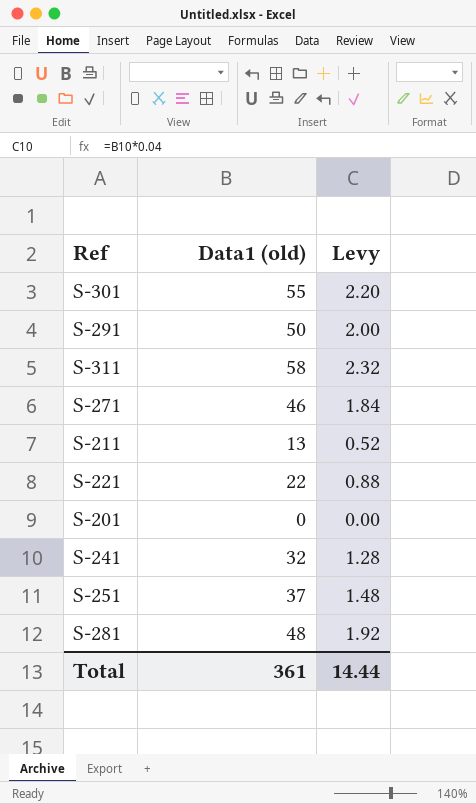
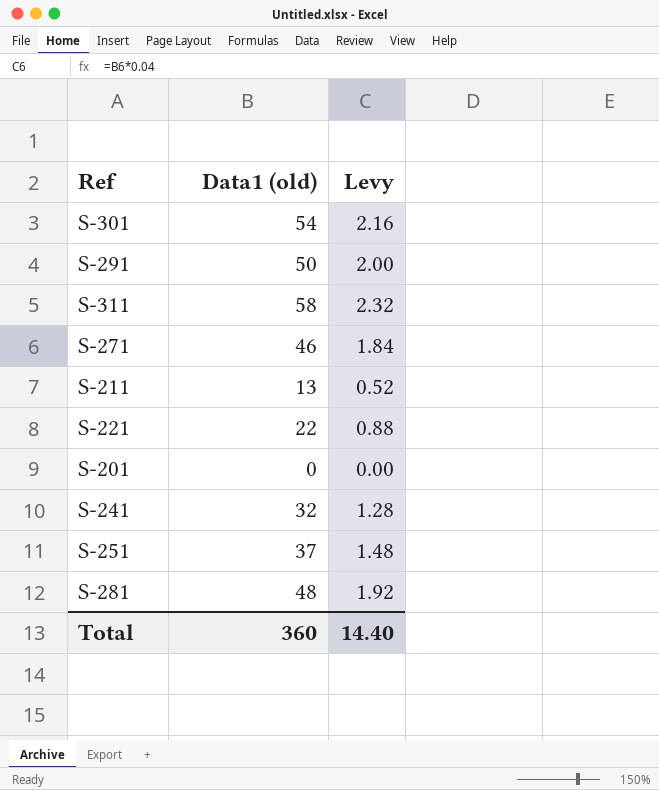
S-301 | Data1 (old): 55 -> 54
S-301 | Levy: 2.20 -> 2.16
Total | Data1 (old): 361 -> 360
Total | Levy: 14.44 -> 14.40

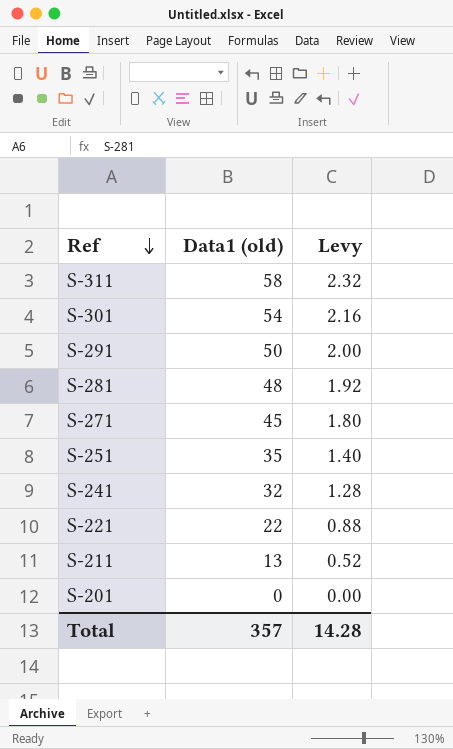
row order: none -> Ref descending
S-271 | Data1 (old): 46 -> 45
S-271 | Levy: 1.84 -> 1.80
S-251 | Data1 (old): 37 -> 35
S-251 | Levy: 1.48 -> 1.40
Total | Data1 (old): 360 -> 357
Total | Levy: 14.40 -> 14.28

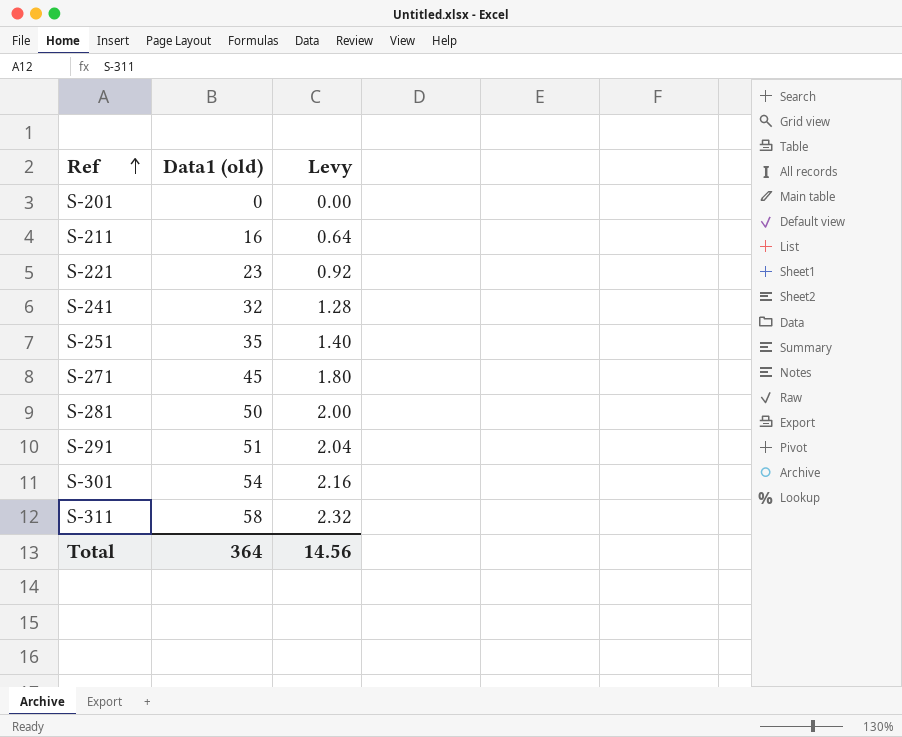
row order: Ref descending -> Ref ascending
S-211 | Data1 (old): 13 -> 16
S-211 | Levy: 0.52 -> 0.64
S-221 | Data1 (old): 22 -> 23
S-221 | Levy: 0.88 -> 0.92
S-281 | Data1 (old): 48 -> 50
S-281 | Levy: 1.92 -> 2.00
S-291 | Data1 (old): 50 -> 51
S-291 | Levy: 2.00 -> 2.04
Total | Data1 (old): 357 -> 364
Total | Levy: 14.28 -> 14.56

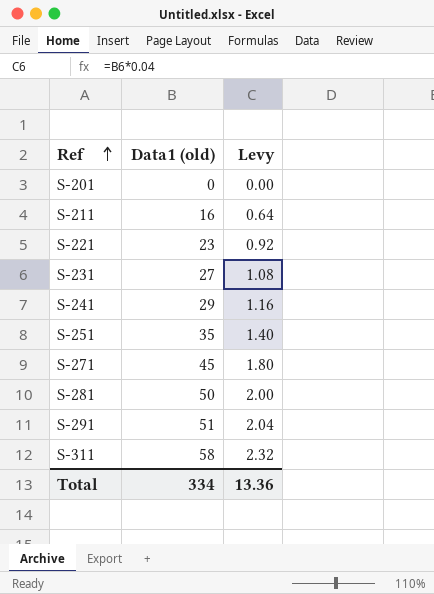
row S-301: 54 | 2.16 -> none
row S-231: none -> 27 | 1.08
S-241 | Data1 (old): 32 -> 29
S-241 | Levy: 1.28 -> 1.16
Total | Data1 (old): 364 -> 334
Total | Levy: 14.56 -> 13.36

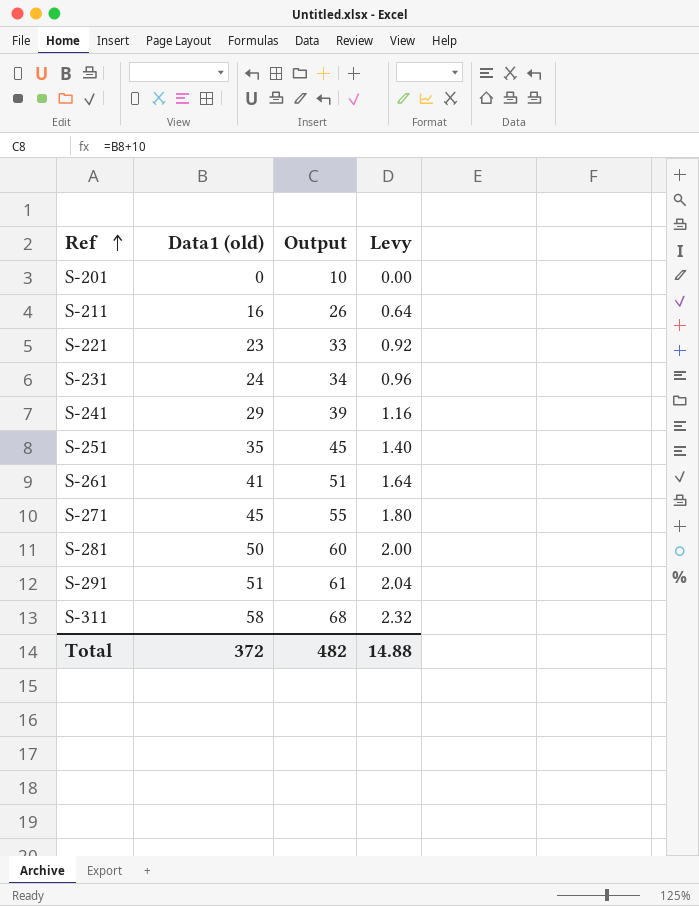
column Output | formula: none -> [Data1 (old)] + 10
S-231 | Data1 (old): 27 -> 24
S-231 | Levy: 1.08 -> 0.96
row S-261: none -> 41 | 51 | 1.64
Total | Data1 (old): 334 -> 372
Total | Levy: 13.36 -> 14.88

